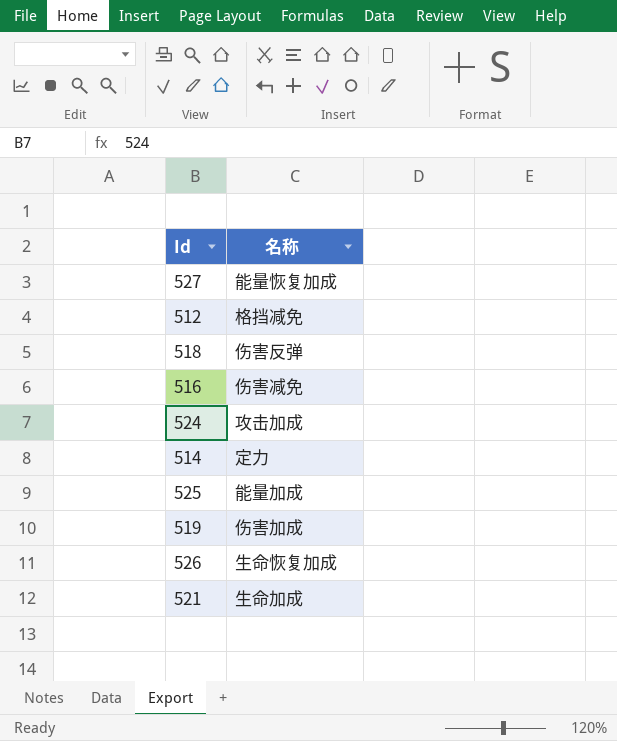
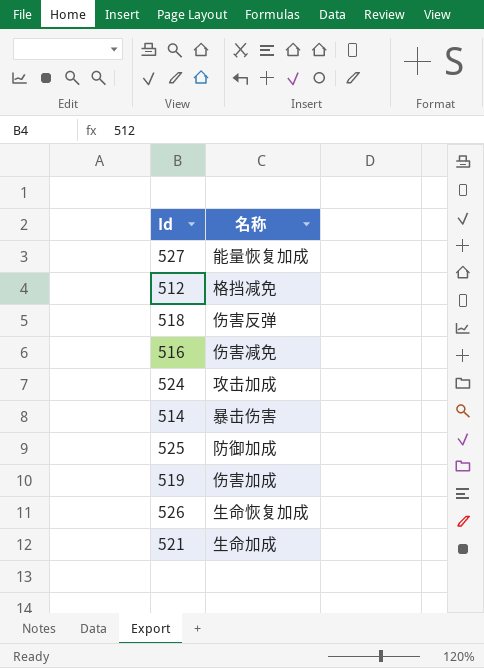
514 | 名称: 定力 -> 暴击伤害
525 | 名称: 能量加成 -> 防御加成

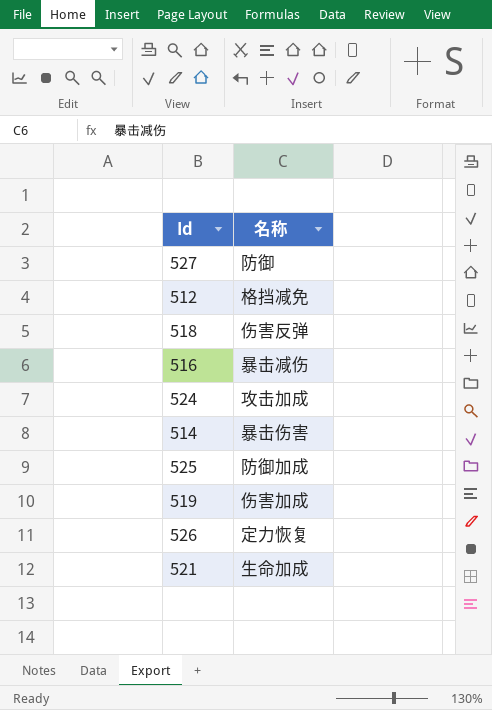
527 | 名称: 能量恢复加成 -> 防御
516 | 名称: 伤害减免 -> 暴击减伤
526 | 名称: 生命恢复加成 -> 定力恢复

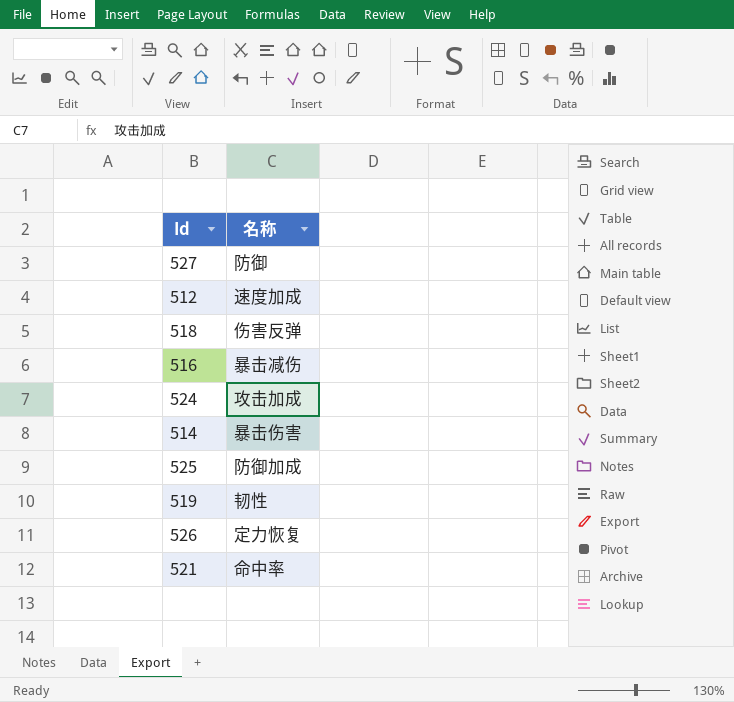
512 | 名称: 格挡减免 -> 速度加成
519 | 名称: 伤害加成 -> 韧性
521 | 名称: 生命加成 -> 命中率

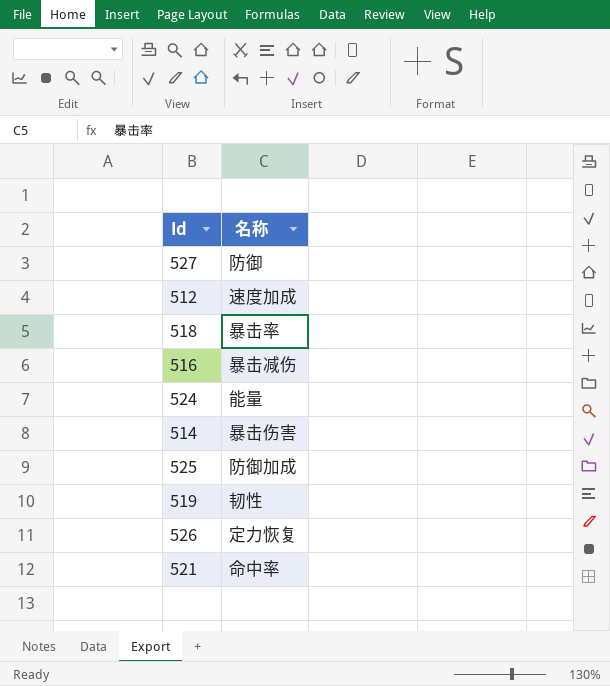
518 | 名称: 伤害反弹 -> 暴击率
524 | 名称: 攻击加成 -> 能量

